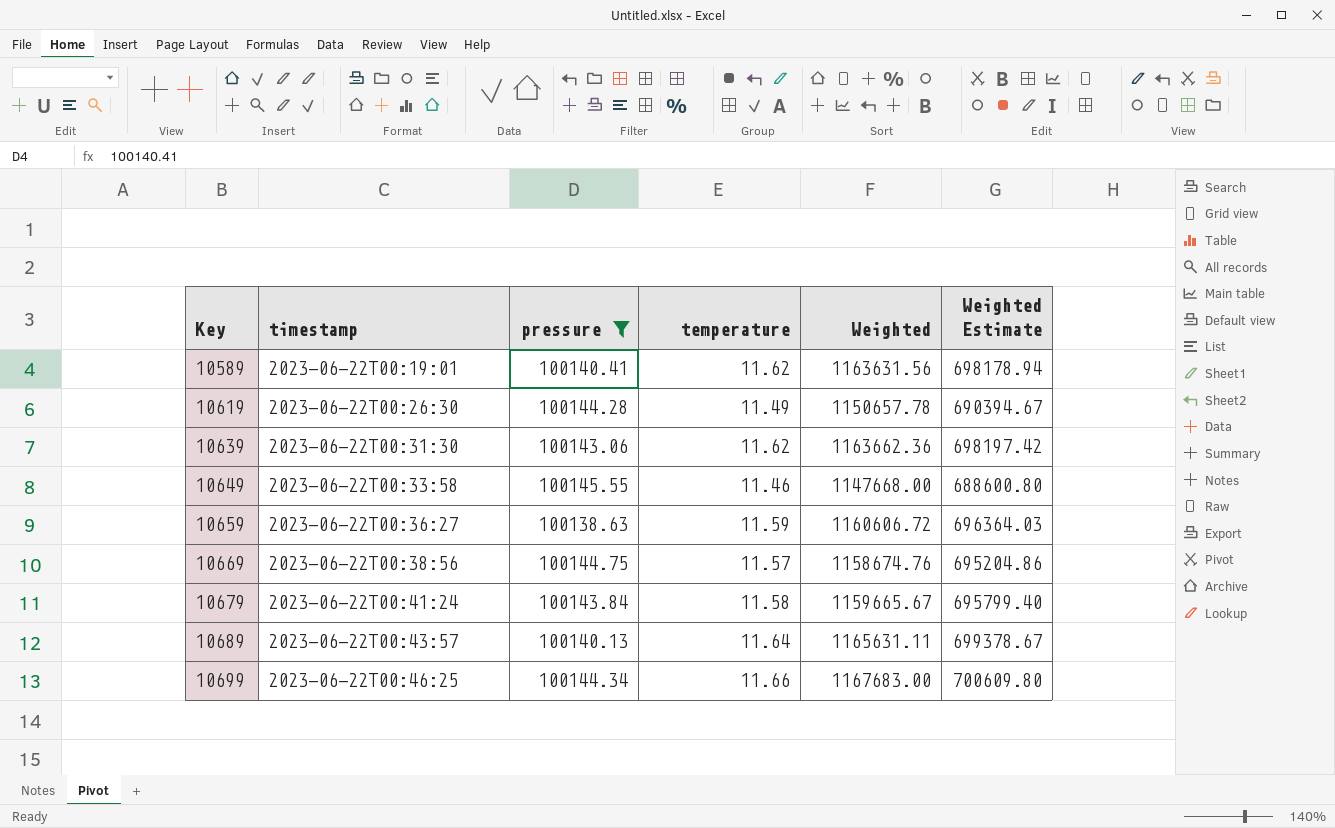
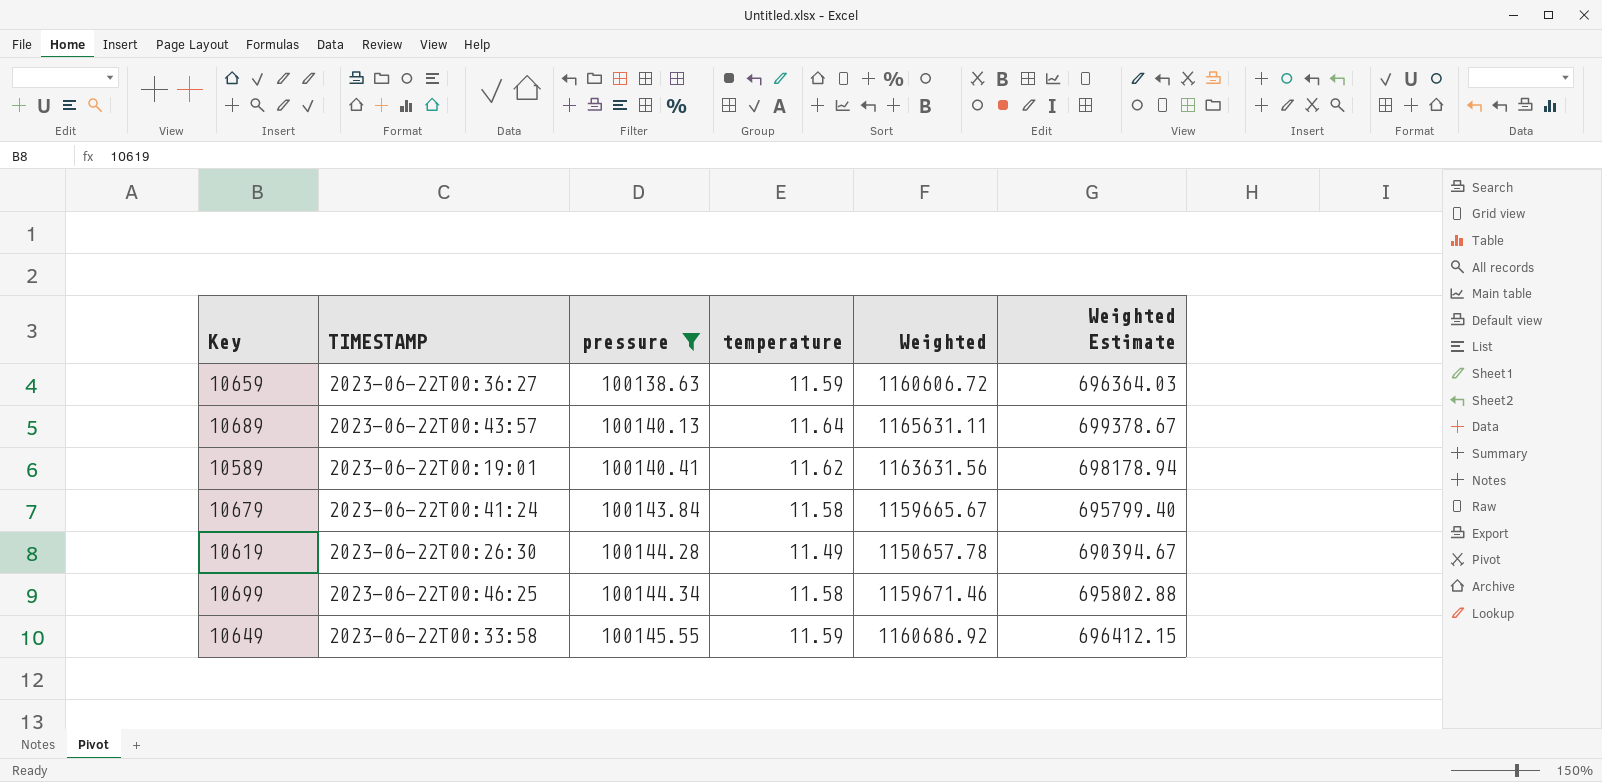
row order: Key ascending -> pressure ascending
column name: timestamp -> TIMESTAMP
row 10639: 2023-06-22T00:31:30 | 100143.06 | 11.62 | 1163662.36 | 698197.42 -> none
row 10669: 2023-06-22T00:38:56 | 100144.75 | 11.57 | 1158674.76 | 695204.86 -> none
10699 | temperature: 11.66 -> 11.58
10699 | Weighted: 1167683.00 -> 1159671.46
10699 | Weighted Estimate: 700609.80 -> 695802.88
10649 | temperature: 11.46 -> 11.59
10649 | Weighted: 1147668.00 -> 1160686.92
10649 | Weighted Estimate: 688600.80 -> 696412.15

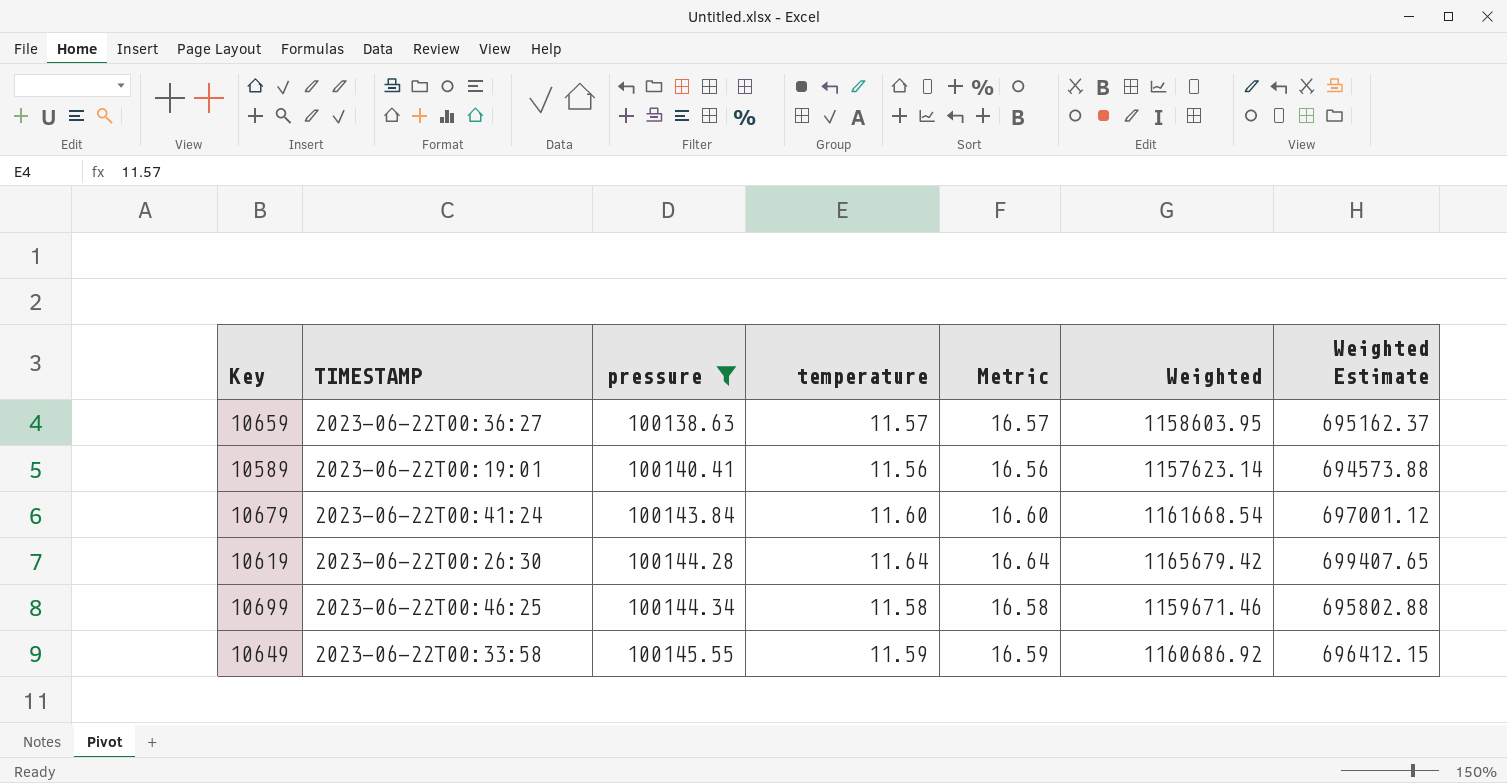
column Metric | formula: none -> [temperature] + 5
row 10689: 2023-06-22T00:43:57 | 100140.13 | 11.64 | 1165631.11 | 699378.67 -> none
10659 | temperature: 11.59 -> 11.57
10659 | Weighted: 1160606.72 -> 1158603.95
10659 | Weighted Estimate: 696364.03 -> 695162.37
10589 | temperature: 11.62 -> 11.56
10589 | Weighted: 1163631.56 -> 1157623.14
10589 | Weighted Estimate: 698178.94 -> 694573.88
10679 | temperature: 11.58 -> 11.60
10679 | Weighted: 1159665.67 -> 1161668.54
10679 | Weighted Estimate: 695799.40 -> 697001.12
10619 | temperature: 11.49 -> 11.64
10619 | Weighted: 1150657.78 -> 1165679.42
10619 | Weighted Estimate: 690394.67 -> 699407.65

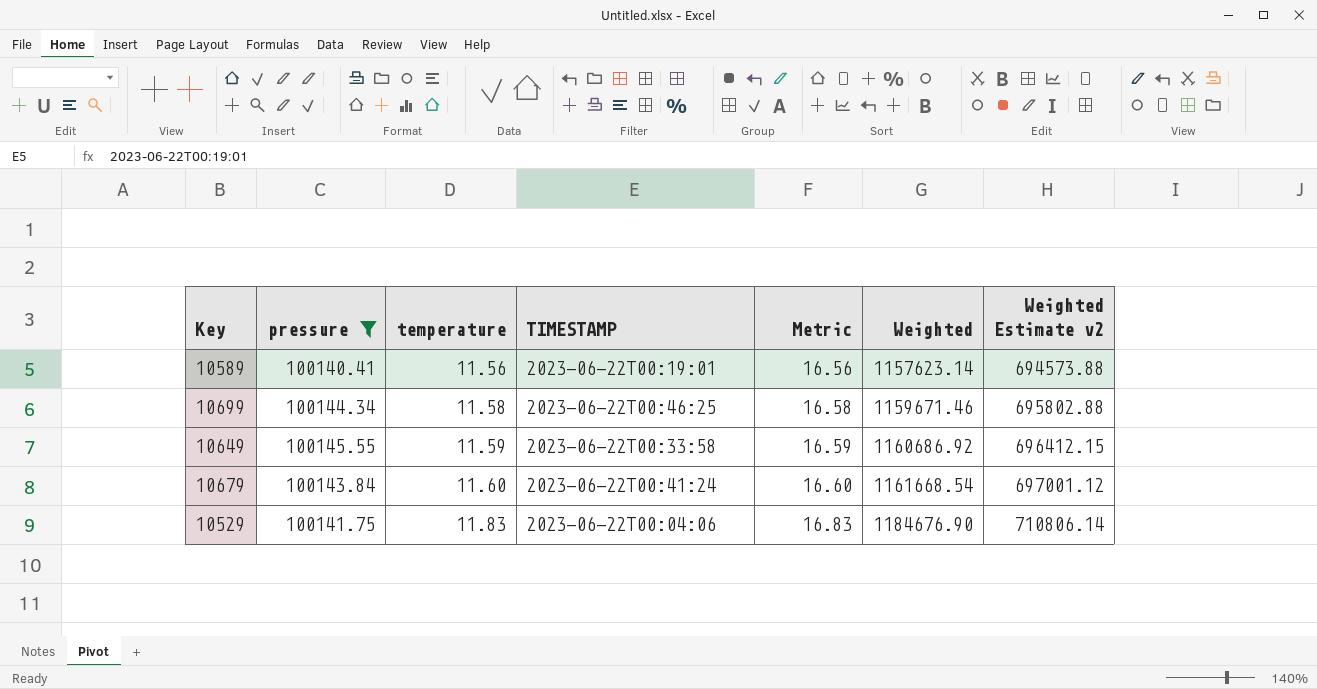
row order: pressure ascending -> temperature ascending
column TIMESTAMP | position: 2 -> 4
column name: Weighted Estimate -> Weighted Estimate v2
row 10659: 2023-06-22T00:36:27 | 100138.63 | 11.57 | 16.57 | 1158603.95 | 695162.37 -> none
row 10619: 2023-06-22T00:26:30 | 100144.28 | 11.64 | 16.64 | 1165679.42 | 699407.65 -> none
row 10529: none -> 100141.75 | 11.83 | 2023-06-22T00:04:06 | 16.83 | 1184676.90 | 710806.14

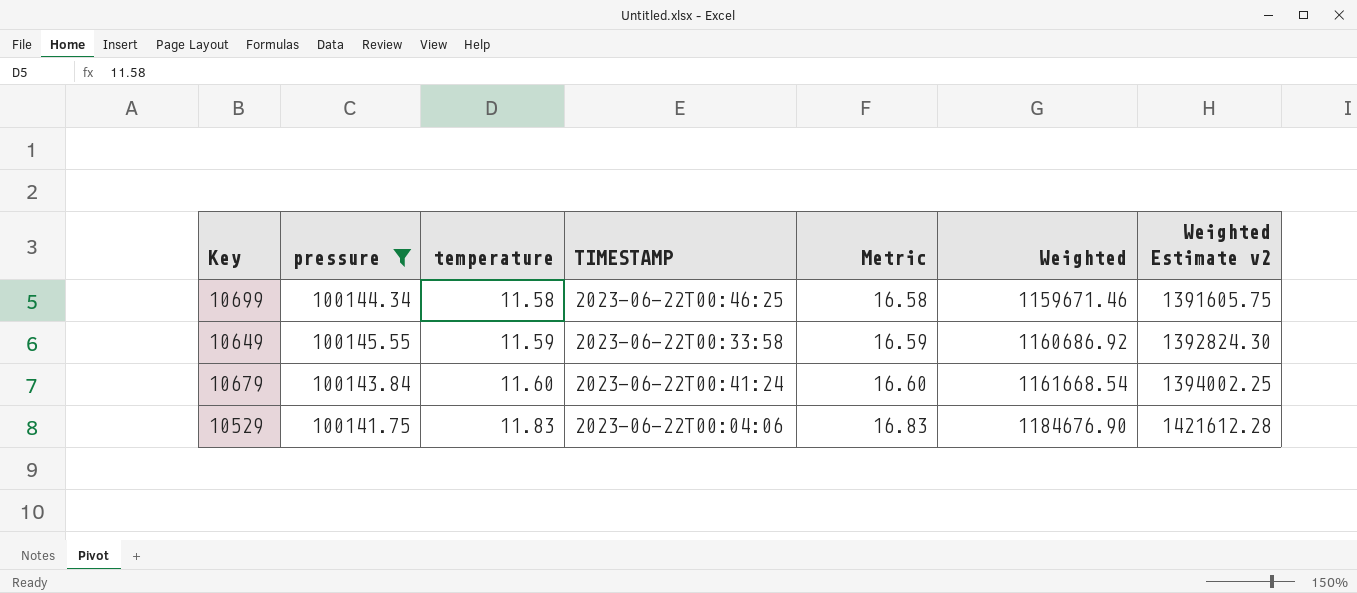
column Weighted Estimate v2 | formula: [Weighted] * 0.6 -> [Weighted] * 1.2
row 10589: 100140.41 | 11.56 | 2023-06-22T00:19:01 | 16.56 | 1157623.14 | 694573.88 -> none

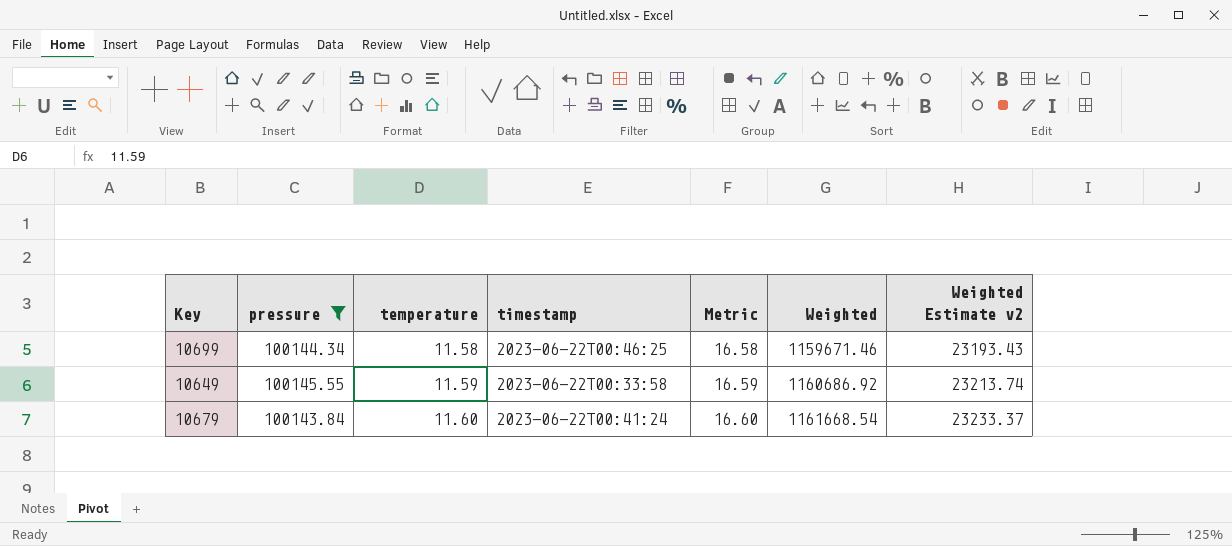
column name: TIMESTAMP -> timestamp
column Weighted Estimate v2 | formula: [Weighted] * 1.2 -> [Weighted] * 0.02
row 10529: 100141.75 | 11.83 | 2023-06-22T00:04:06 | 16.83 | 1184676.90 | 1421612.28 -> none

